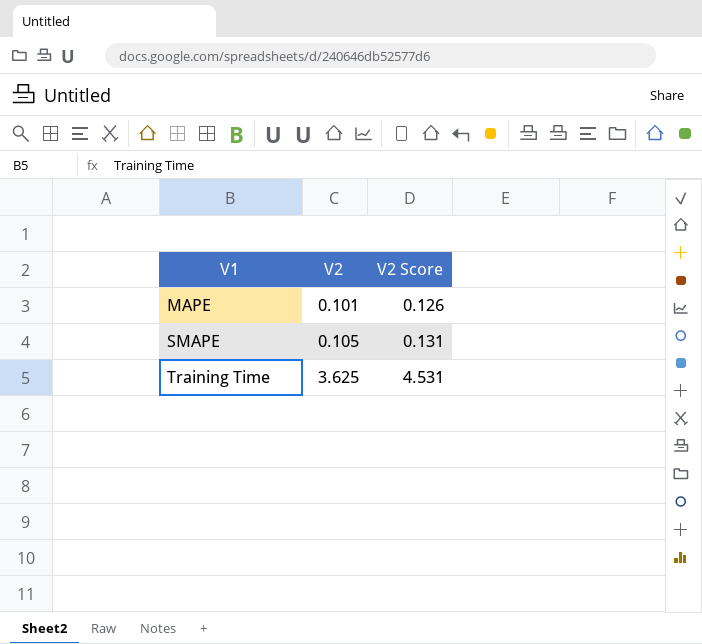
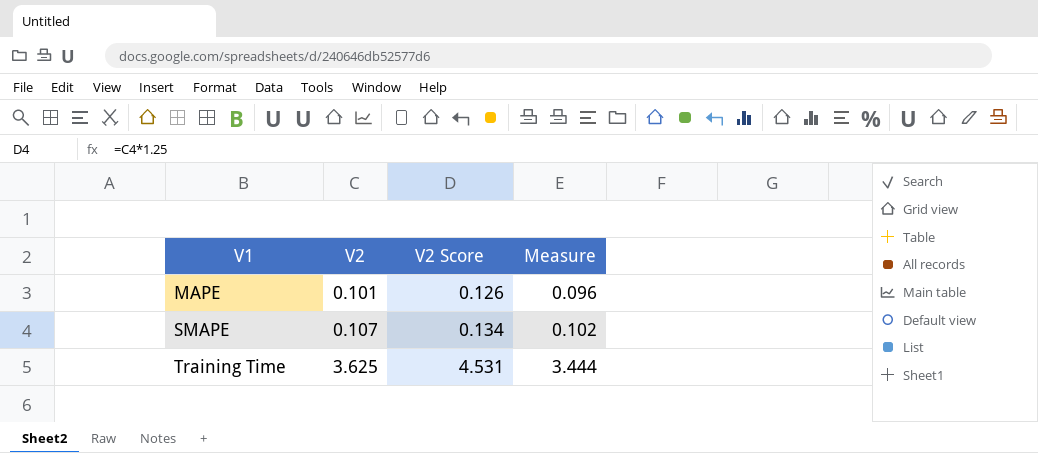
column Measure | formula: none -> [V2] * 0.95
SMAPE | V2: 0.105 -> 0.107
SMAPE | V2 Score: 0.131 -> 0.134

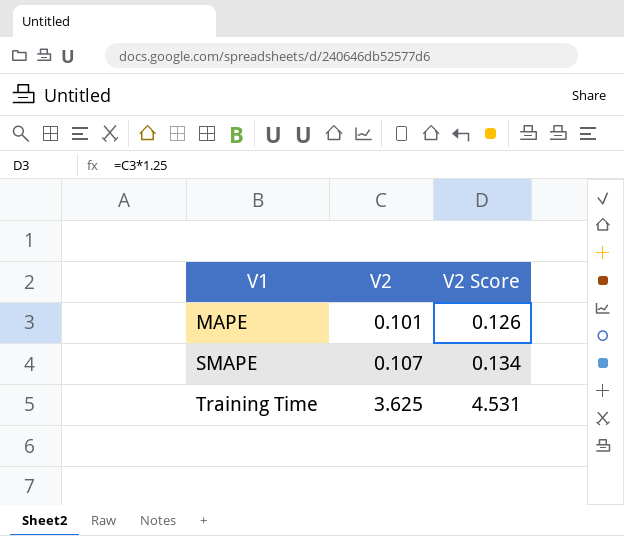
column Measure | formula: [V2] * 0.95 -> none

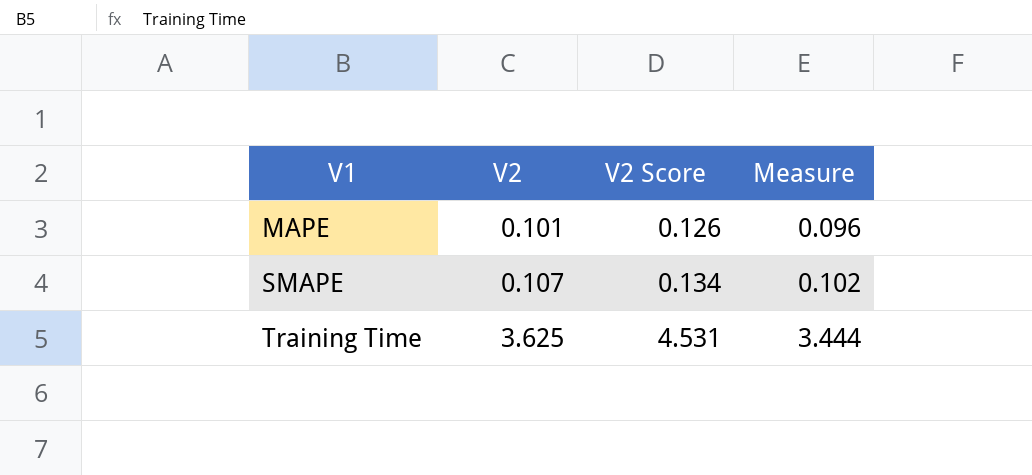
column Measure | formula: none -> [V2] * 0.95

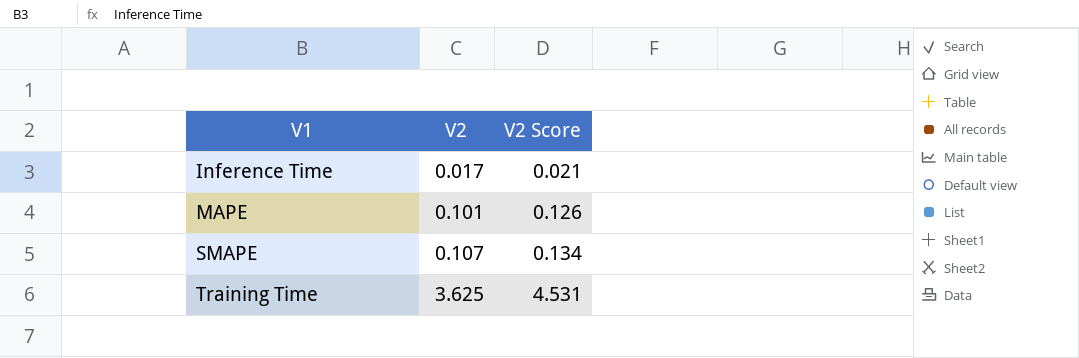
column Measure | formula: [V2] * 0.95 -> none
row Inference Time: none -> 0.017 | 0.021

